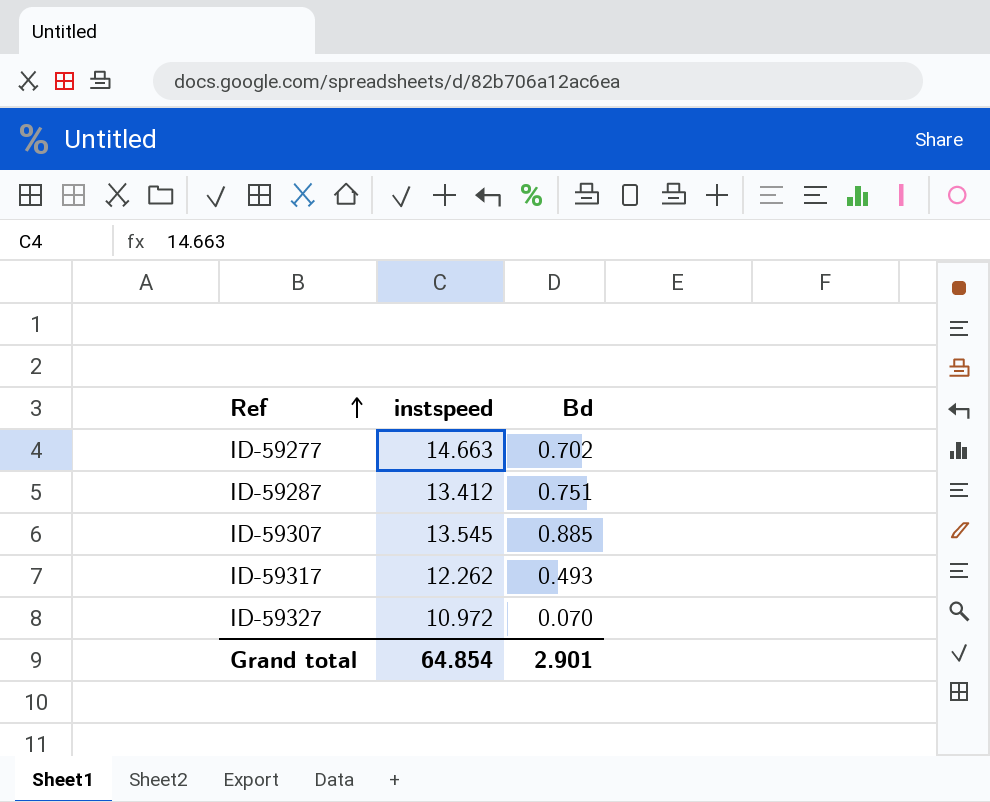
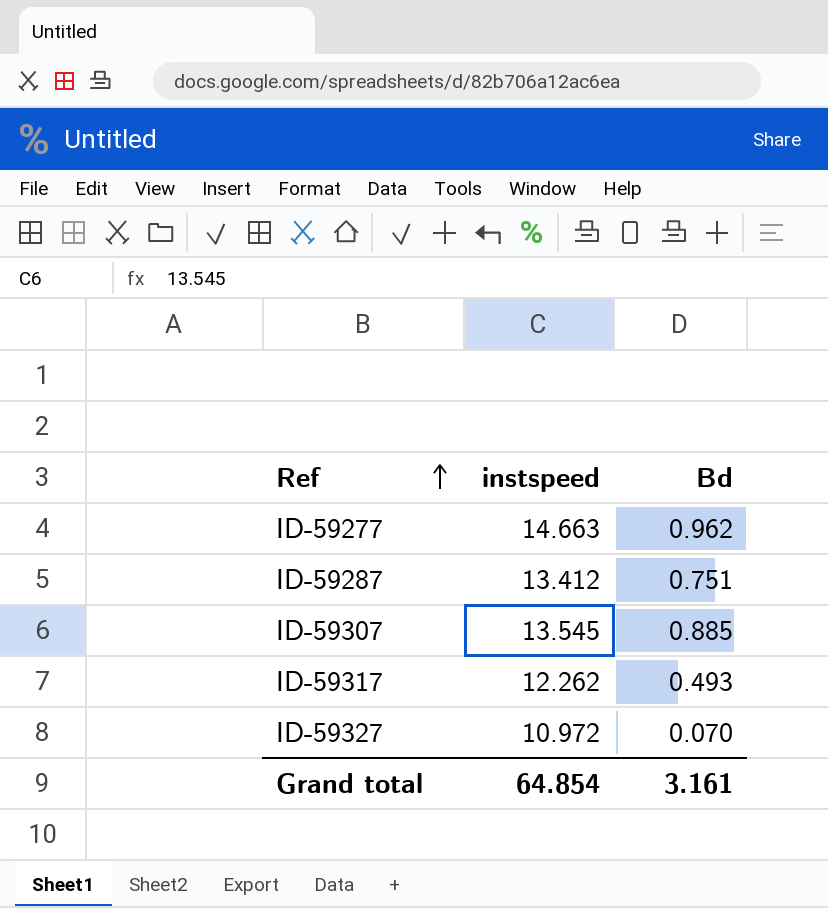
ID-59277 | Bd: 0.702 -> 0.962
Grand total | Bd: 2.901 -> 3.161

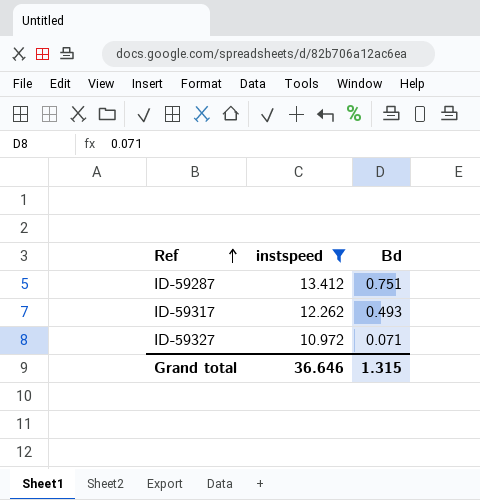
filter: none -> instspeed <= 13.412
ID-59327 | Bd: 0.070 -> 0.071
Grand total | instspeed: 64.854 -> 36.646
Grand total | Bd: 3.161 -> 1.315

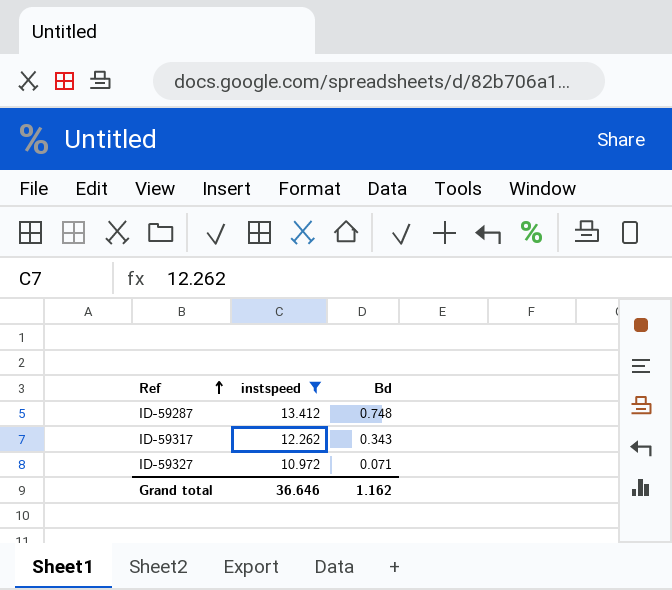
ID-59287 | Bd: 0.751 -> 0.748
ID-59317 | Bd: 0.493 -> 0.343
Grand total | Bd: 1.315 -> 1.162

